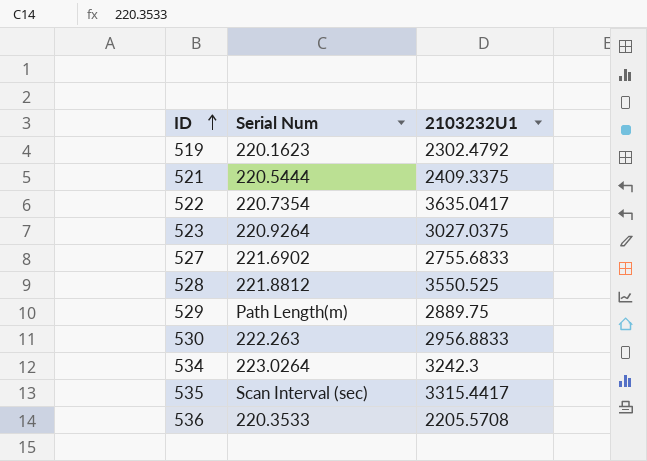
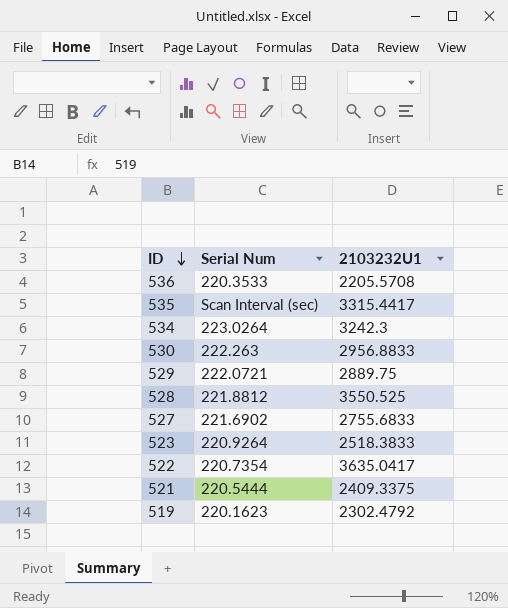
row order: ID ascending -> ID descending
529 | Serial Num: Path Length(m) -> 222.0721
523 | 2103232U1: 3027.0375 -> 2518.3833

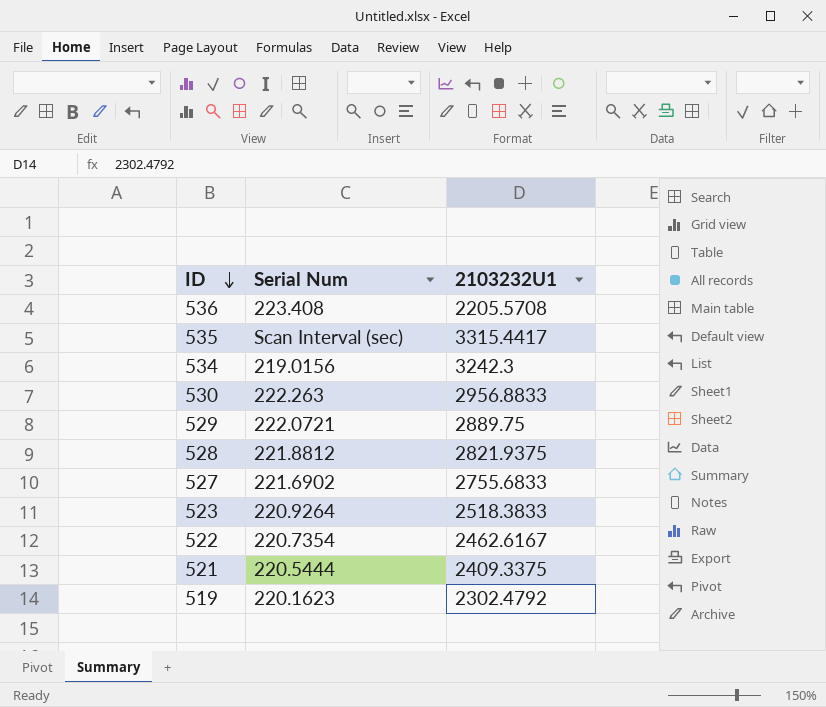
536 | Serial Num: 220.3533 -> 223.408
534 | Serial Num: 223.0264 -> 219.0156
528 | 2103232U1: 3550.525 -> 2821.9375
522 | 2103232U1: 3635.0417 -> 2462.6167

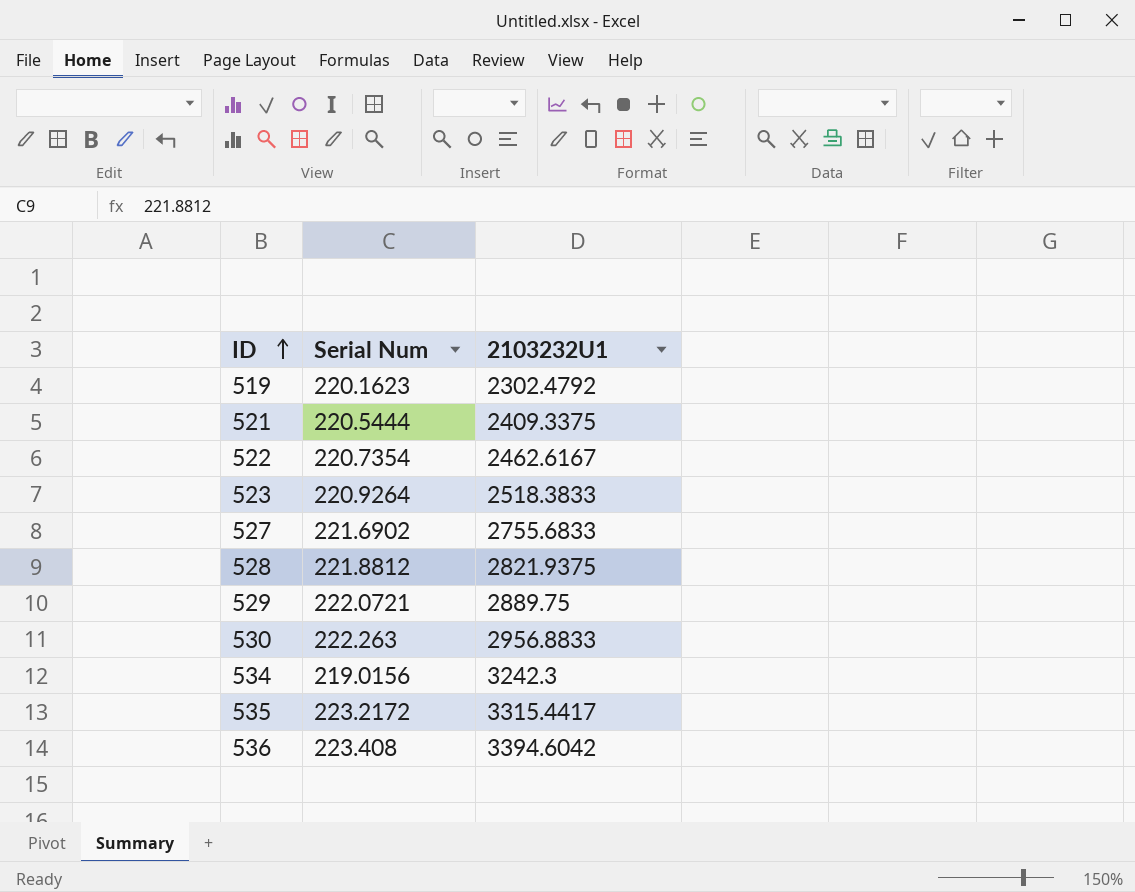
row order: ID descending -> ID ascending
535 | Serial Num: Scan Interval (sec) -> 223.2172
536 | 2103232U1: 2205.5708 -> 3394.6042

